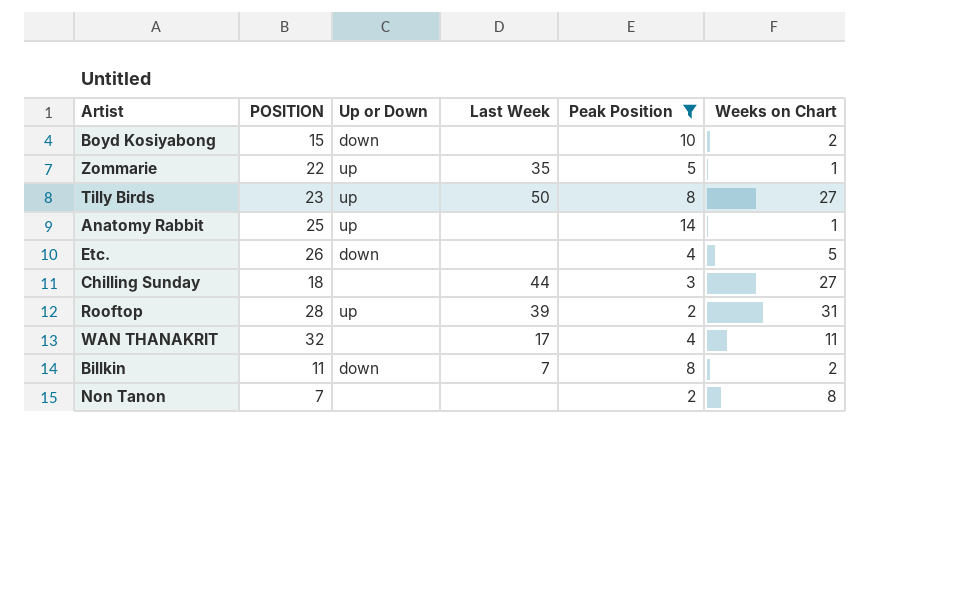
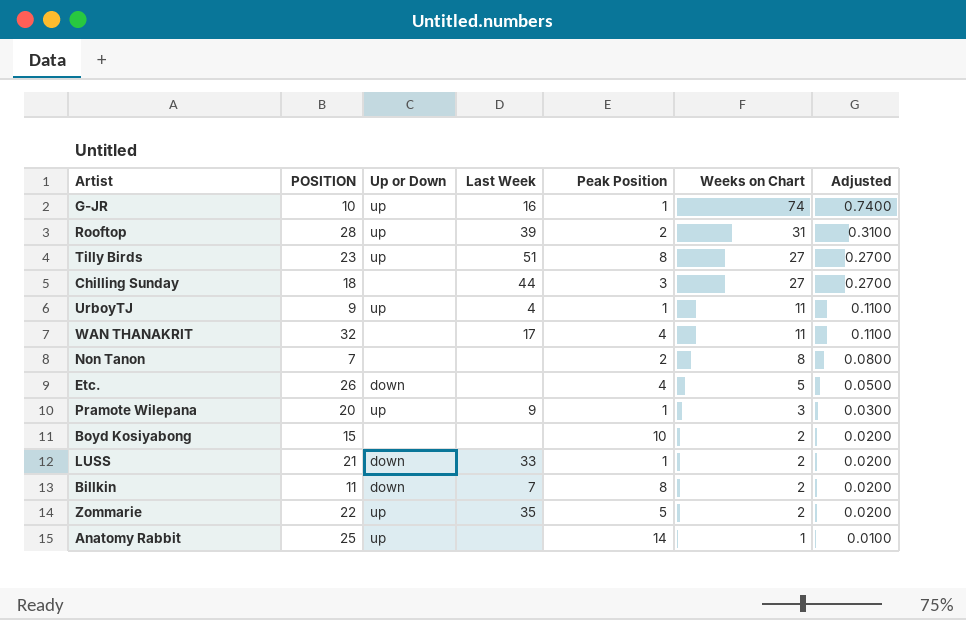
filter: Peak Position != 1 -> none
row order: none -> Weeks on Chart descending
column Adjusted | formula: none -> [Weeks on Chart] * 0.01
Tilly Birds | Last Week: 50 -> 51
Boyd Kosiyabong | Up or Down: down -> none
Zommarie | Weeks on Chart: 1 -> 2

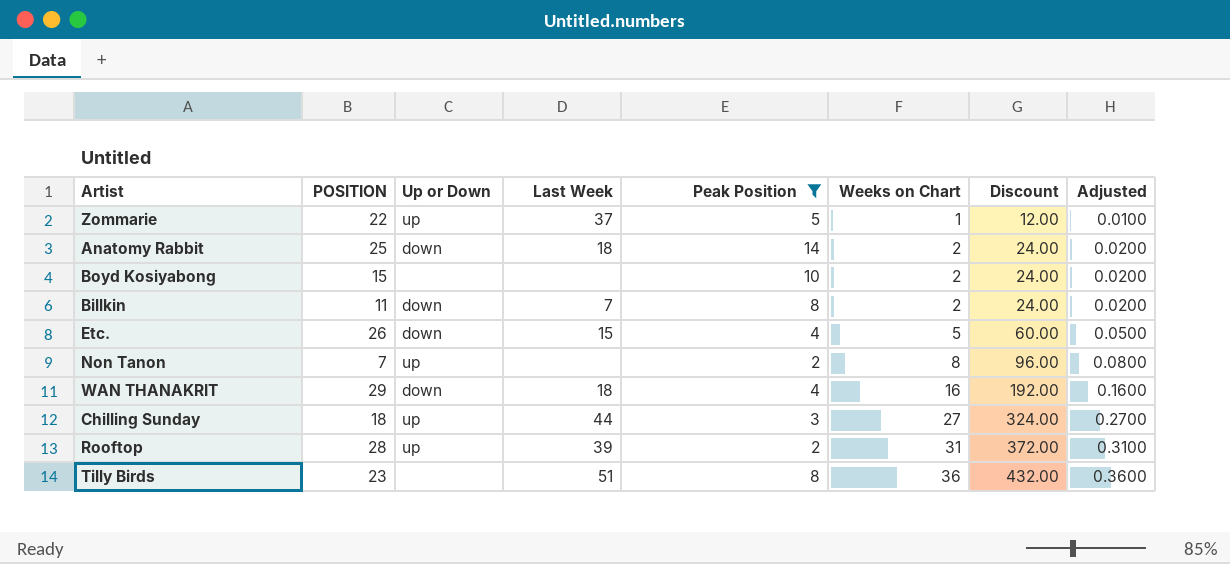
filter: none -> Peak Position != 1
row order: Weeks on Chart descending -> Weeks on Chart ascending
column Discount | formula: none -> [Weeks on Chart] * 12
Zommarie | Last Week: 35 -> 37
Zommarie | Weeks on Chart: 2 -> 1
Zommarie | Adjusted: 0.0200 -> 0.0100
Anatomy Rabbit | Up or Down: up -> down
Anatomy Rabbit | Last Week: none -> 18
Anatomy Rabbit | Weeks on Chart: 1 -> 2
Anatomy Rabbit | Adjusted: 0.0100 -> 0.0200
Etc. | Last Week: none -> 15
Non Tanon | Up or Down: none -> up
WAN THANAKRIT | POSITION: 32 -> 29
WAN THANAKRIT | Up or Down: none -> down
WAN THANAKRIT | Last Week: 17 -> 18
WAN THANAKRIT | Weeks on Chart: 11 -> 16
WAN THANAKRIT | Adjusted: 0.1100 -> 0.1600
Chilling Sunday | Up or Down: none -> up
Tilly Birds | Up or Down: up -> none
Tilly Birds | Weeks on Chart: 27 -> 36
Tilly Birds | Adjusted: 0.2700 -> 0.3600

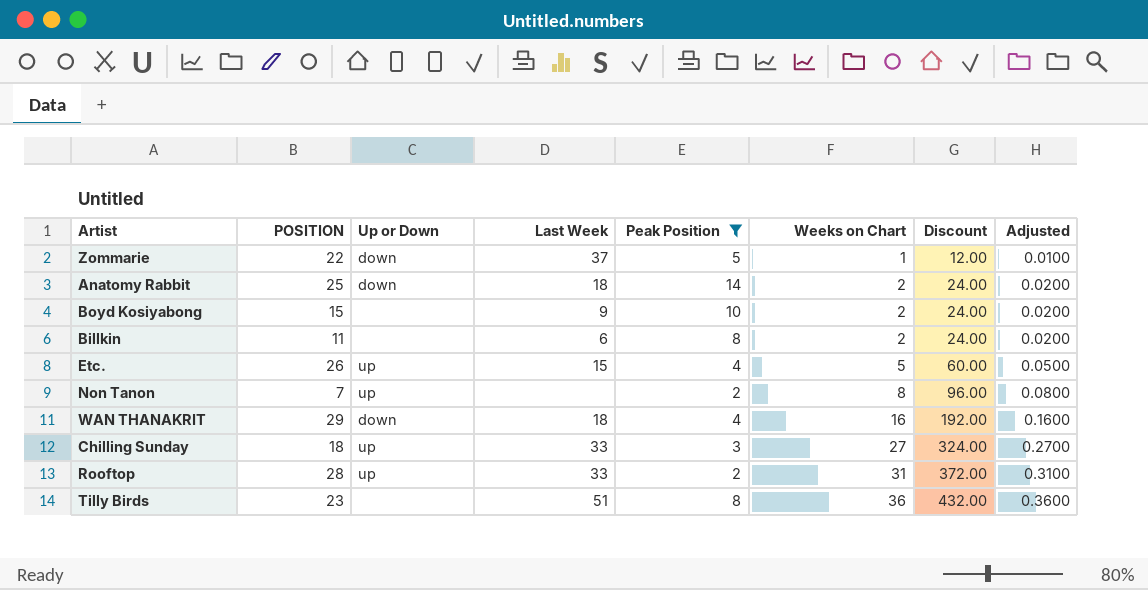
Zommarie | Up or Down: up -> down
Boyd Kosiyabong | Last Week: none -> 9
Billkin | Up or Down: down -> none
Billkin | Last Week: 7 -> 6
Etc. | Up or Down: down -> up
Chilling Sunday | Last Week: 44 -> 33
Rooftop | Last Week: 39 -> 33

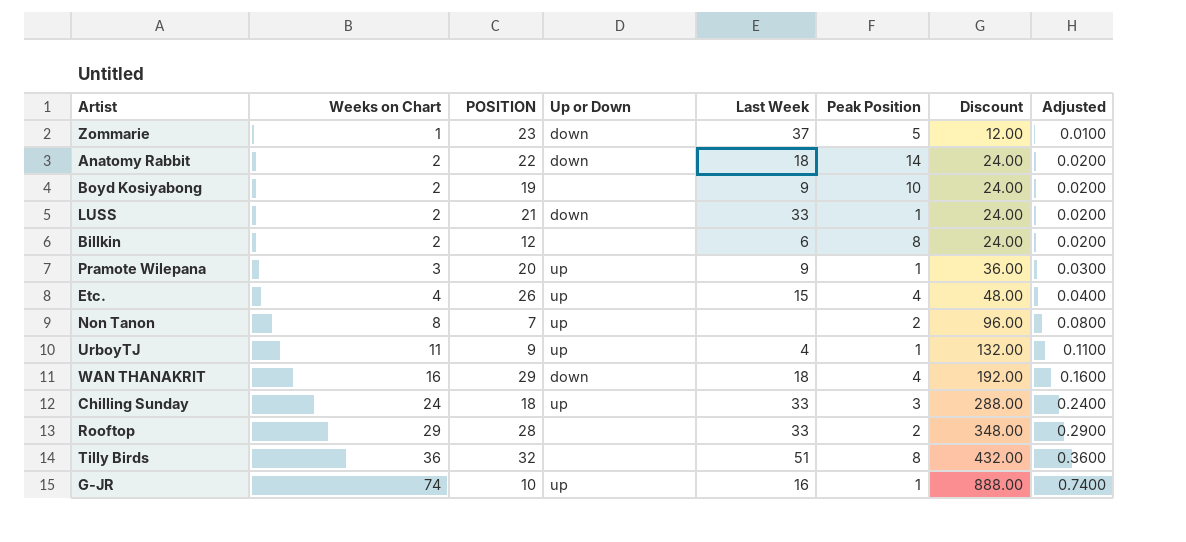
filter: Peak Position != 1 -> none
column Weeks on Chart | position: 6 -> 2
Zommarie | POSITION: 22 -> 23
Anatomy Rabbit | POSITION: 25 -> 22
Boyd Kosiyabong | POSITION: 15 -> 19
Billkin | POSITION: 11 -> 12
Etc. | Weeks on Chart: 5 -> 4
Etc. | Discount: 60.00 -> 48.00
Etc. | Adjusted: 0.0500 -> 0.0400
Chilling Sunday | Weeks on Chart: 27 -> 24
Chilling Sunday | Discount: 324.00 -> 288.00
Chilling Sunday | Adjusted: 0.2700 -> 0.2400
Rooftop | Weeks on Chart: 31 -> 29
Rooftop | Up or Down: up -> none
Rooftop | Discount: 372.00 -> 348.00
Rooftop | Adjusted: 0.3100 -> 0.2900
Tilly Birds | POSITION: 23 -> 32

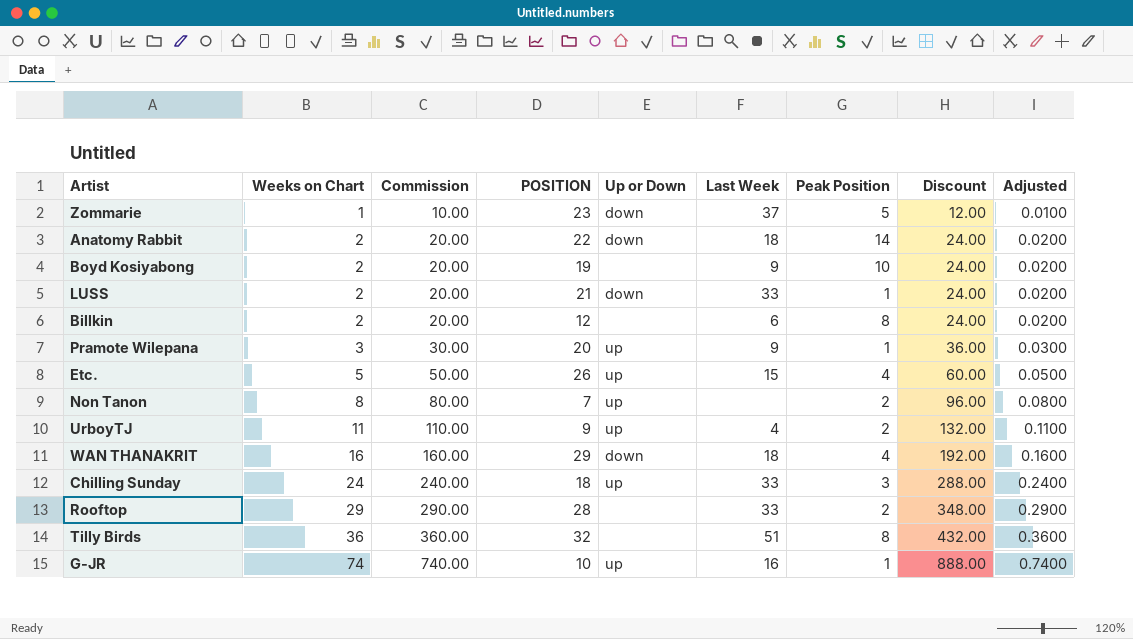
column Commission | formula: none -> [Weeks on Chart] * 10
Etc. | Weeks on Chart: 4 -> 5
Etc. | Discount: 48.00 -> 60.00
Etc. | Adjusted: 0.0400 -> 0.0500
UrboyTJ | Peak Position: 1 -> 2

